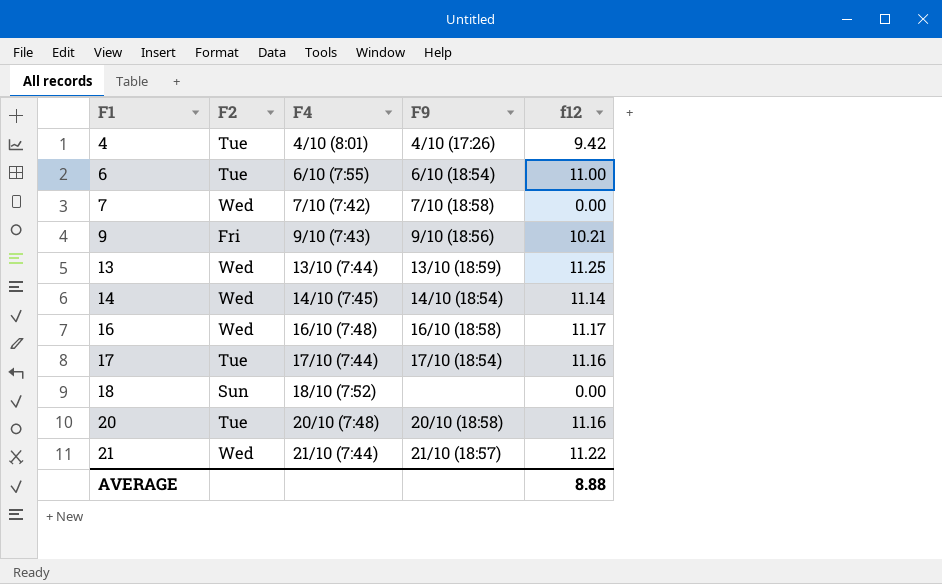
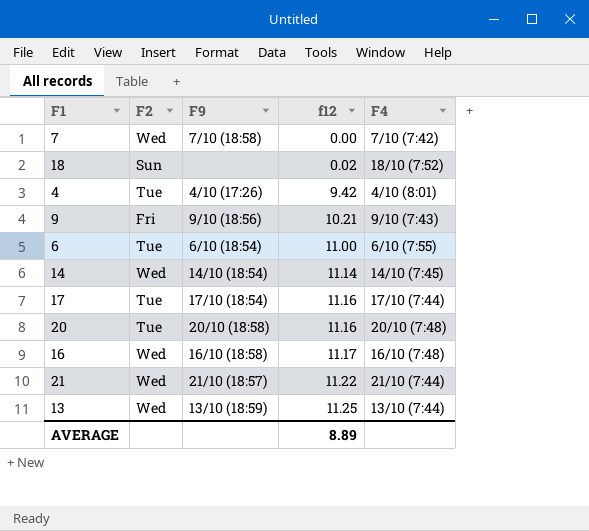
row order: F1 ascending -> f12 ascending
column F4 | position: 3 -> 5
18 | f12: 0.00 -> 0.02
AVERAGE | f12: 8.88 -> 8.89

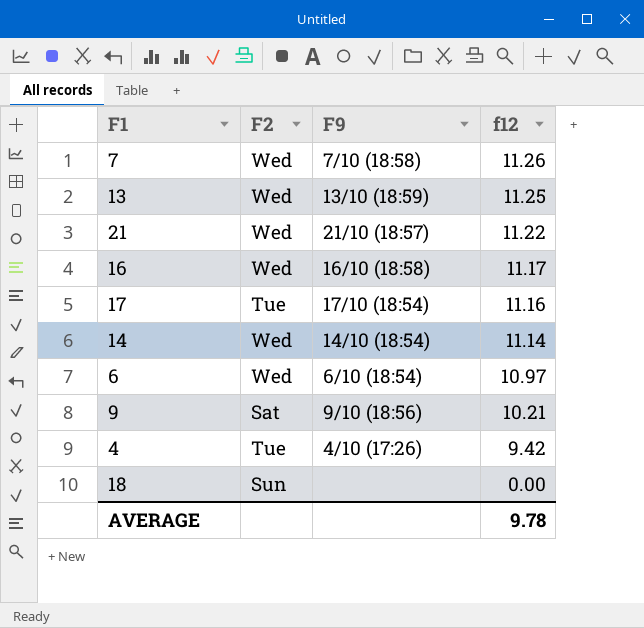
row order: f12 ascending -> f12 descending
column F4 | position: 5 -> none
row 20: Tue | 20/10 (18:58) | 11.16 | 20/10 (7:48) -> none
7 | f12: 0.00 -> 11.26
6 | F2: Tue -> Wed
6 | f12: 11.00 -> 10.97
9 | F2: Fri -> Sat
18 | f12: 0.02 -> 0.00
AVERAGE | f12: 8.89 -> 9.78

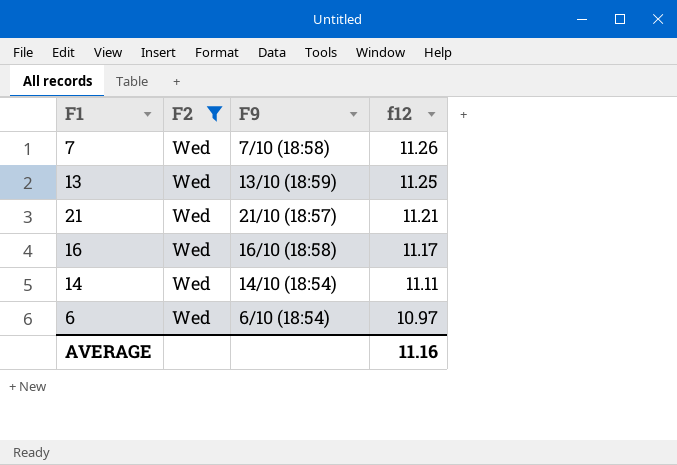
filter: none -> F2 = Wed
21 | f12: 11.22 -> 11.21
14 | f12: 11.14 -> 11.11
AVERAGE | f12: 9.78 -> 11.16

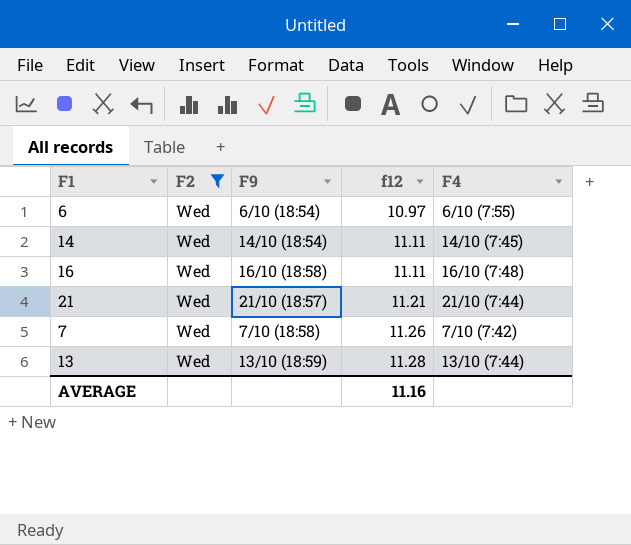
row order: f12 descending -> f12 ascending
column F4 | position: none -> 5
16 | f12: 11.17 -> 11.11
13 | f12: 11.25 -> 11.28

